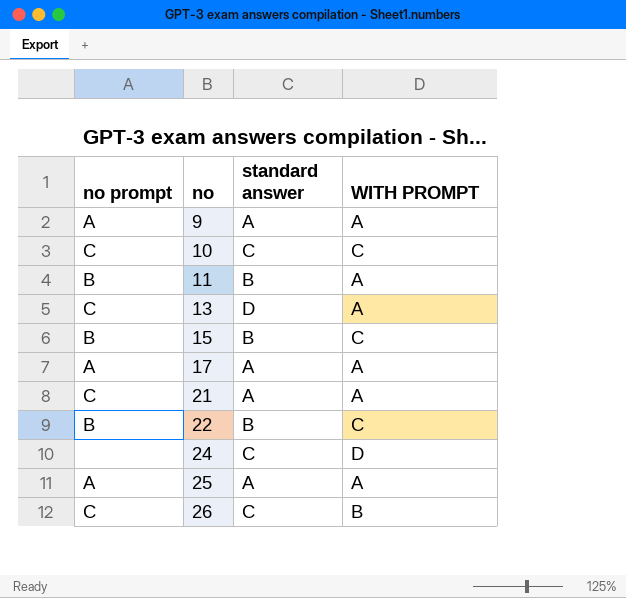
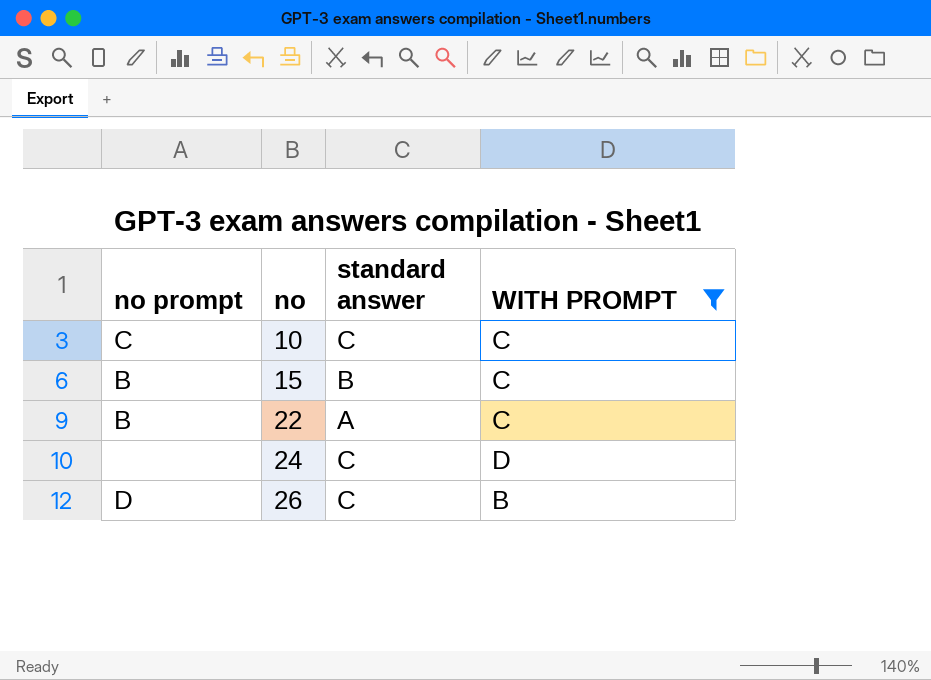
filter: none -> WITH PROMPT != A
22 | standard answer: B -> A
26 | no prompt: C -> D

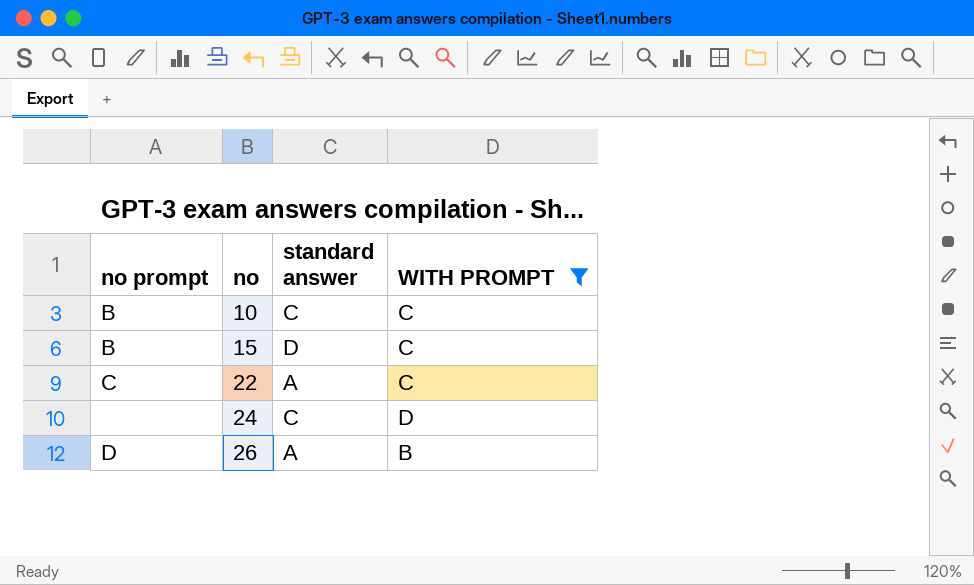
10 | no prompt: C -> B
15 | standard answer: B -> D
22 | no prompt: B -> C
26 | standard answer: C -> A

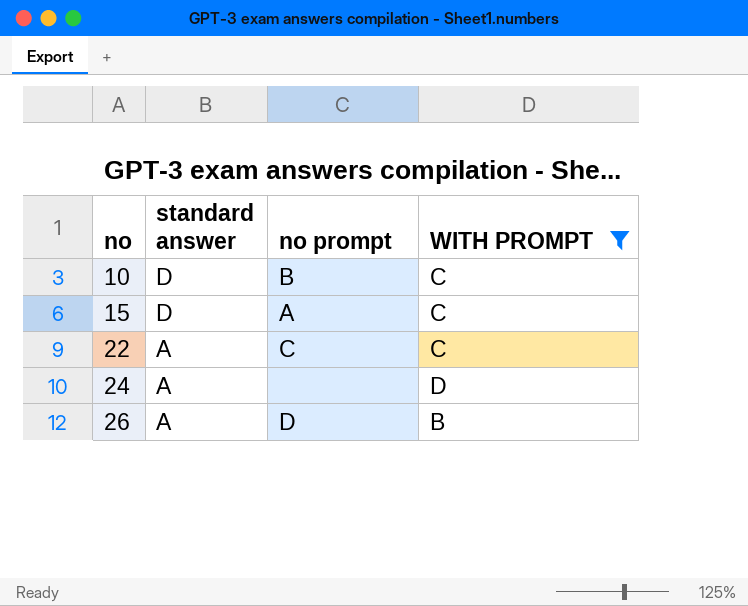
column no prompt | position: 1 -> 3
10 | standard answer: C -> D
15 | no prompt: B -> A
24 | standard answer: C -> A

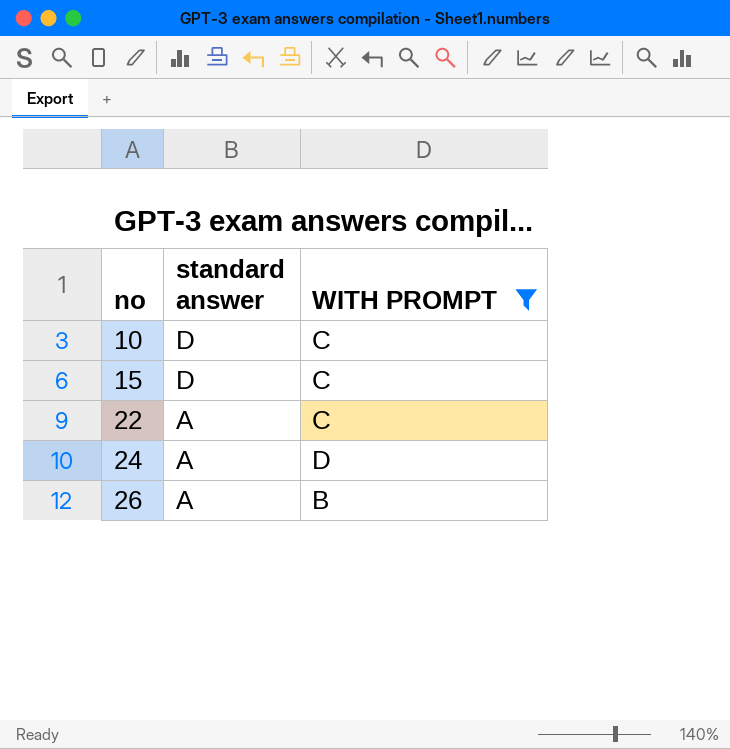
column no prompt | position: 3 -> none

